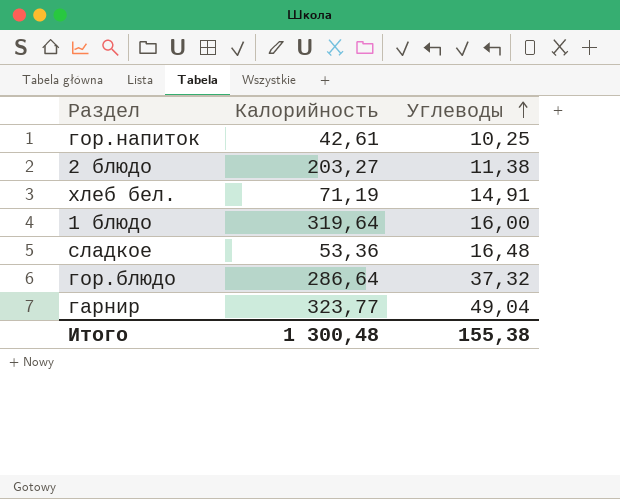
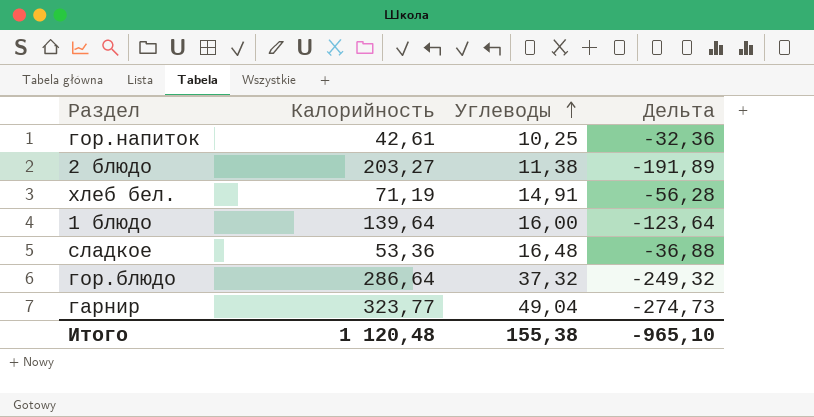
column Дельта | formula: none -> [Углеводы] - [Калорийность]
1 блюдо | Калорийность: 319,64 -> 139,64
Итого | Калорийность: 1 300,48 -> 1 120,48

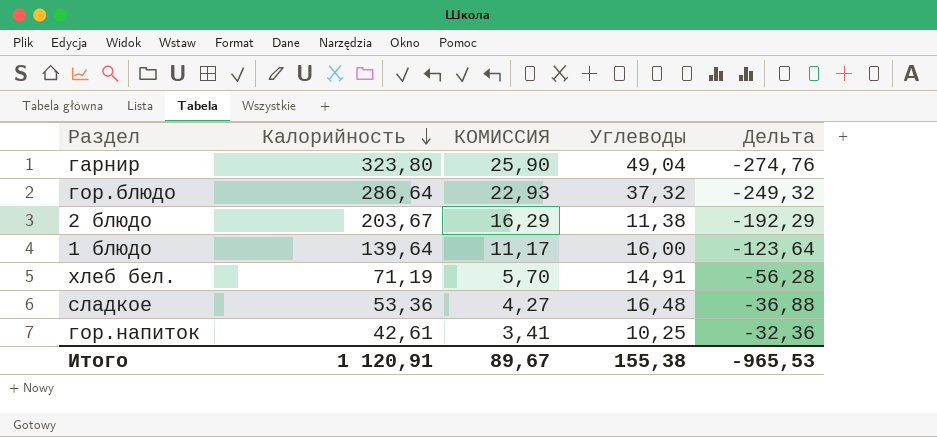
row order: Углеводы ascending -> Калорийность descending
column КОМИССИЯ | formula: none -> [Калорийность] * 0,08
гарнир | Калорийность: 323,77 -> 323,80
гарнир | Дельта: -274,73 -> -274,76
2 блюдо | Калорийность: 203,27 -> 203,67
2 блюдо | Дельта: -191,89 -> -192,29
Итого | Калорийность: 1 120,48 -> 1 120,91
Итого | Дельта: -965,10 -> -965,53

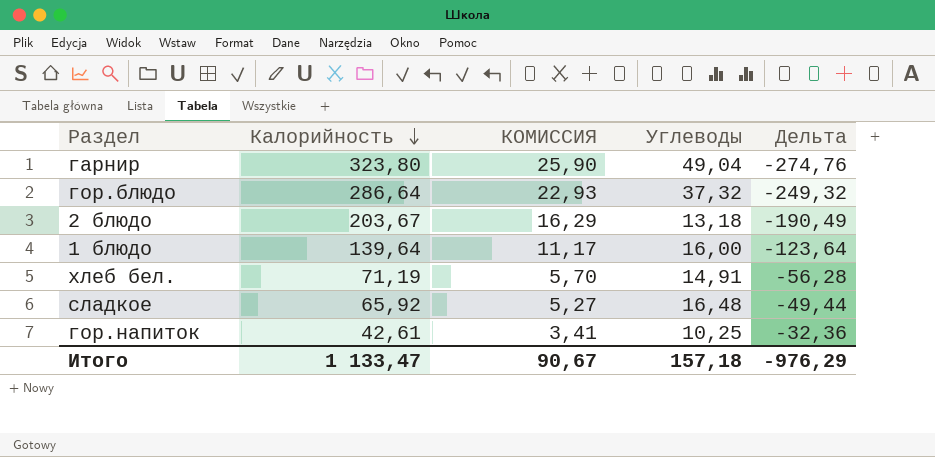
2 блюдо | Углеводы: 11,38 -> 13,18
2 блюдо | Дельта: -192,29 -> -190,49
сладкое | Калорийность: 53,36 -> 65,92
сладкое | КОМИССИЯ: 4,27 -> 5,27
сладкое | Дельта: -36,88 -> -49,44
Итого | Калорийность: 1 120,91 -> 1 133,47
Итого | КОМИССИЯ: 89,67 -> 90,67
Итого | Углеводы: 155,38 -> 157,18
Итого | Дельта: -965,53 -> -976,29

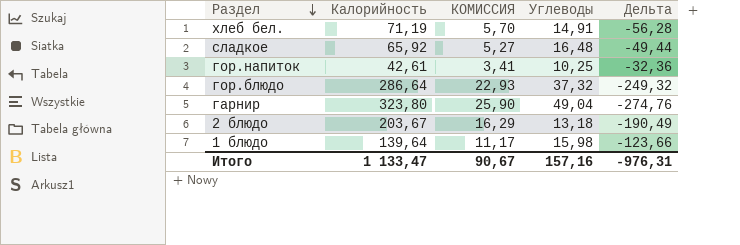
row order: Калорийность descending -> Раздел descending
1 блюдо | Углеводы: 16,00 -> 15,98
1 блюдо | Дельта: -123,64 -> -123,66
Итого | Углеводы: 157,18 -> 157,16
Итого | Дельта: -976,29 -> -976,31

